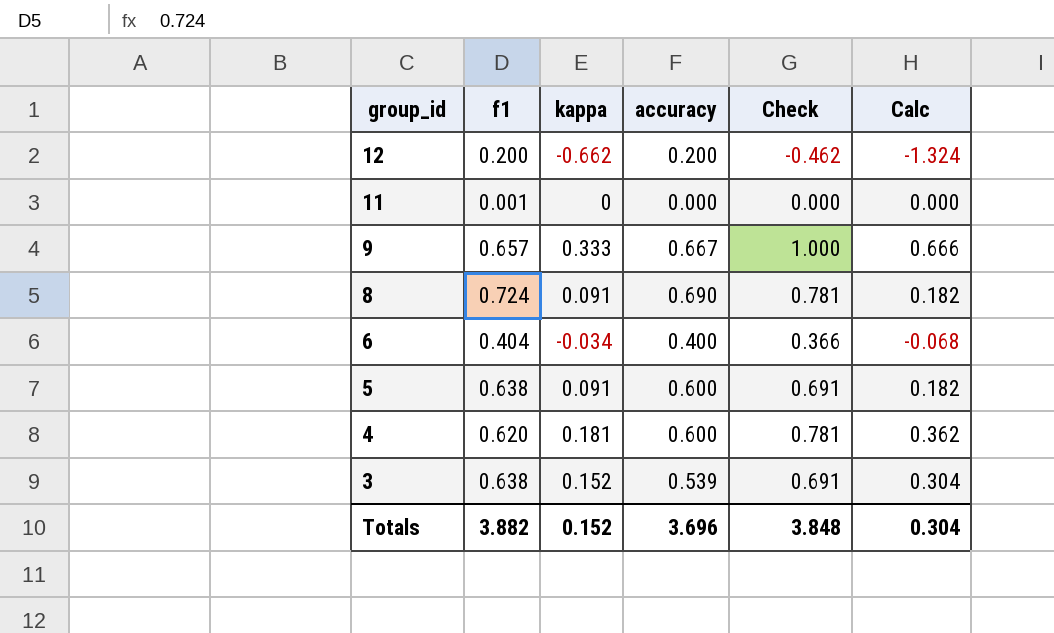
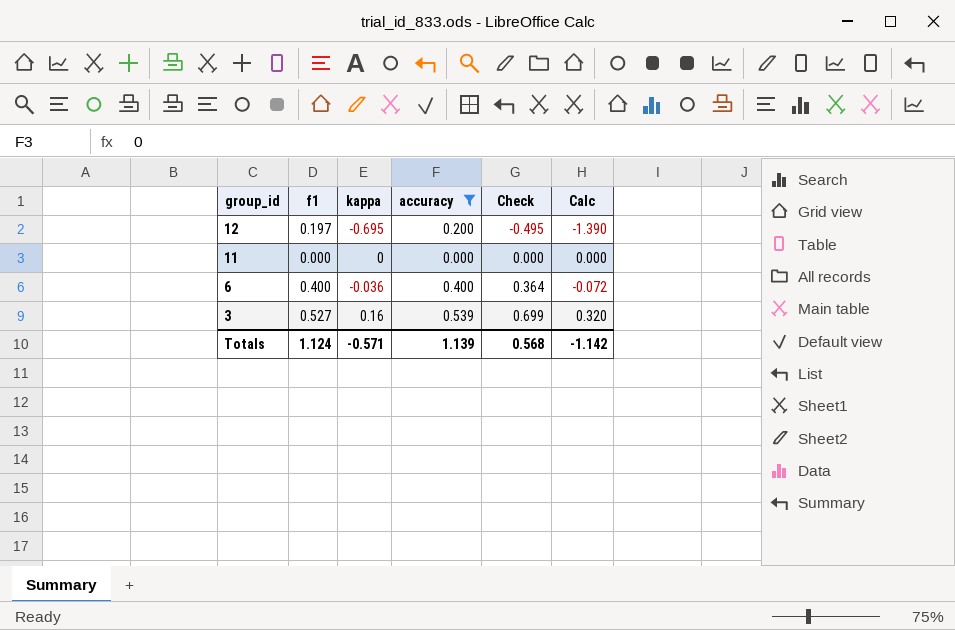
filter: none -> accuracy <= 0.539
12 | f1: 0.200 -> 0.197
12 | kappa: -0.662 -> -0.695
12 | Check: -0.462 -> -0.495
12 | Calc: -1.324 -> -1.390
11 | f1: 0.001 -> 0.000
6 | f1: 0.404 -> 0.400
6 | kappa: -0.034 -> -0.036
6 | Check: 0.366 -> 0.364
6 | Calc: -0.068 -> -0.072
3 | f1: 0.638 -> 0.527
3 | kappa: 0.152 -> 0.16
3 | Check: 0.691 -> 0.699
3 | Calc: 0.304 -> 0.320
Totals | f1: 3.882 -> 1.124
Totals | kappa: 0.152 -> -0.571
Totals | accuracy: 3.696 -> 1.139
Totals | Check: 3.848 -> 0.568
Totals | Calc: 0.304 -> -1.142

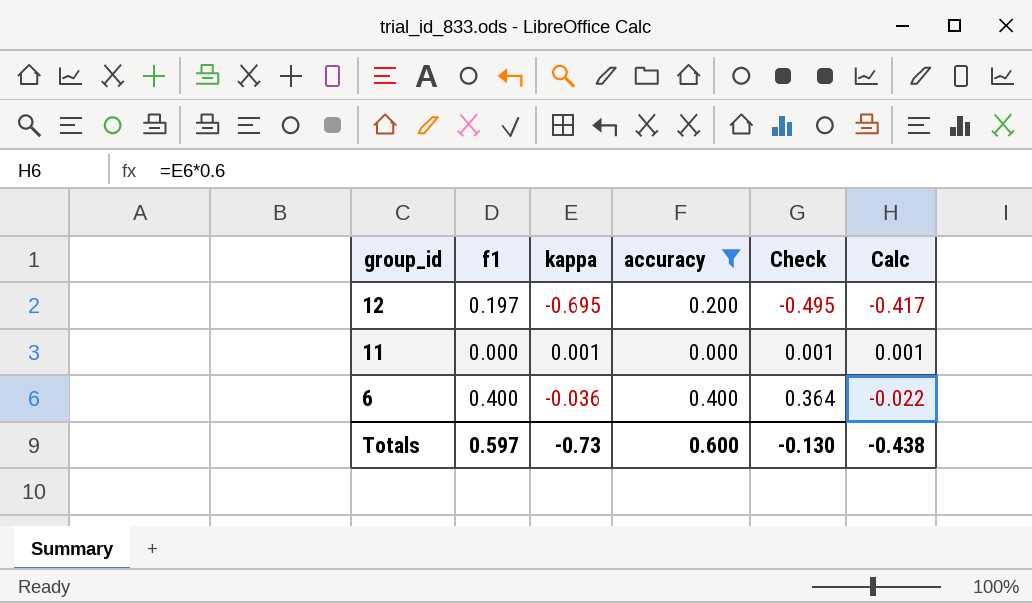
column Calc | formula: [kappa] * 2 -> [kappa] * 0.6
row 3: 0.527 | 0.16 | 0.539 | 0.699 | 0.320 -> none
11 | kappa: 0 -> 0.001
11 | Check: 0.000 -> 0.001
Totals | f1: 1.124 -> 0.597
Totals | kappa: -0.571 -> -0.73
Totals | accuracy: 1.139 -> 0.600
Totals | Check: 0.568 -> -0.130
Totals | Calc: -1.142 -> -0.438

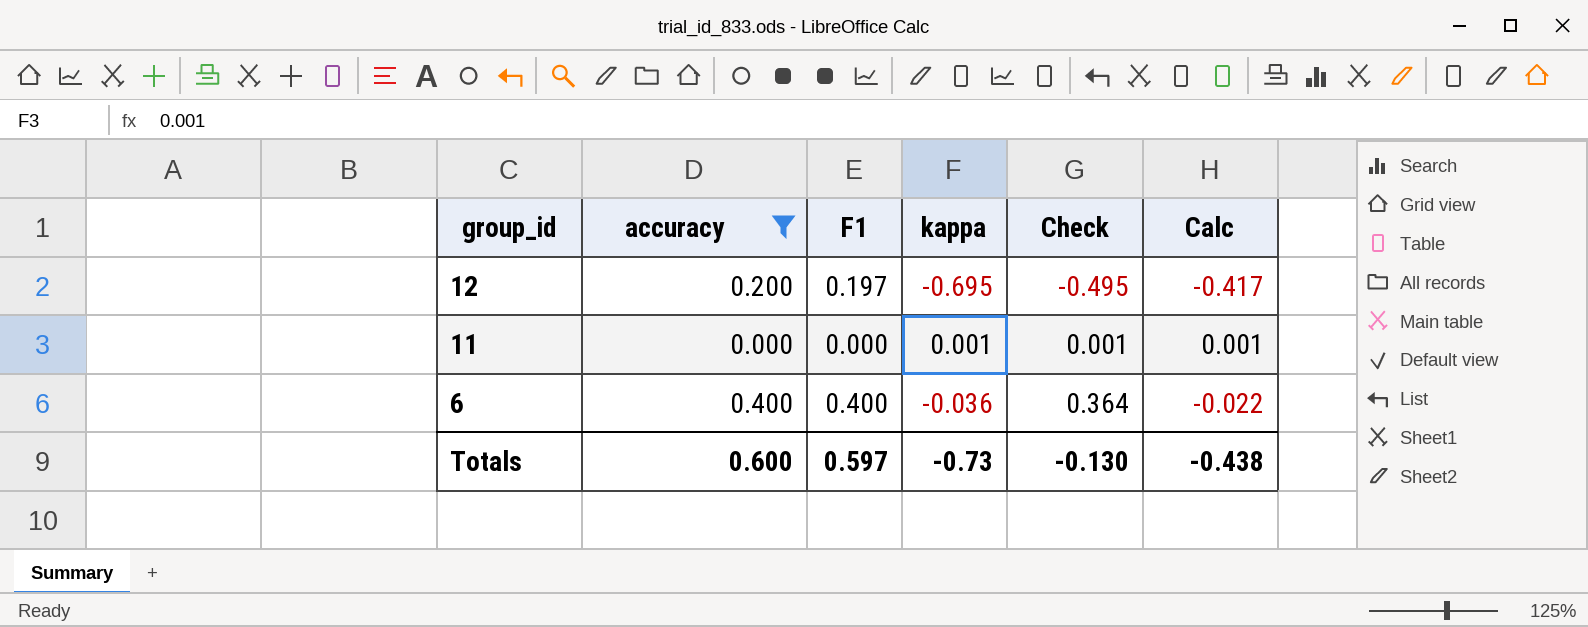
column accuracy | position: 4 -> 2
column name: f1 -> F1

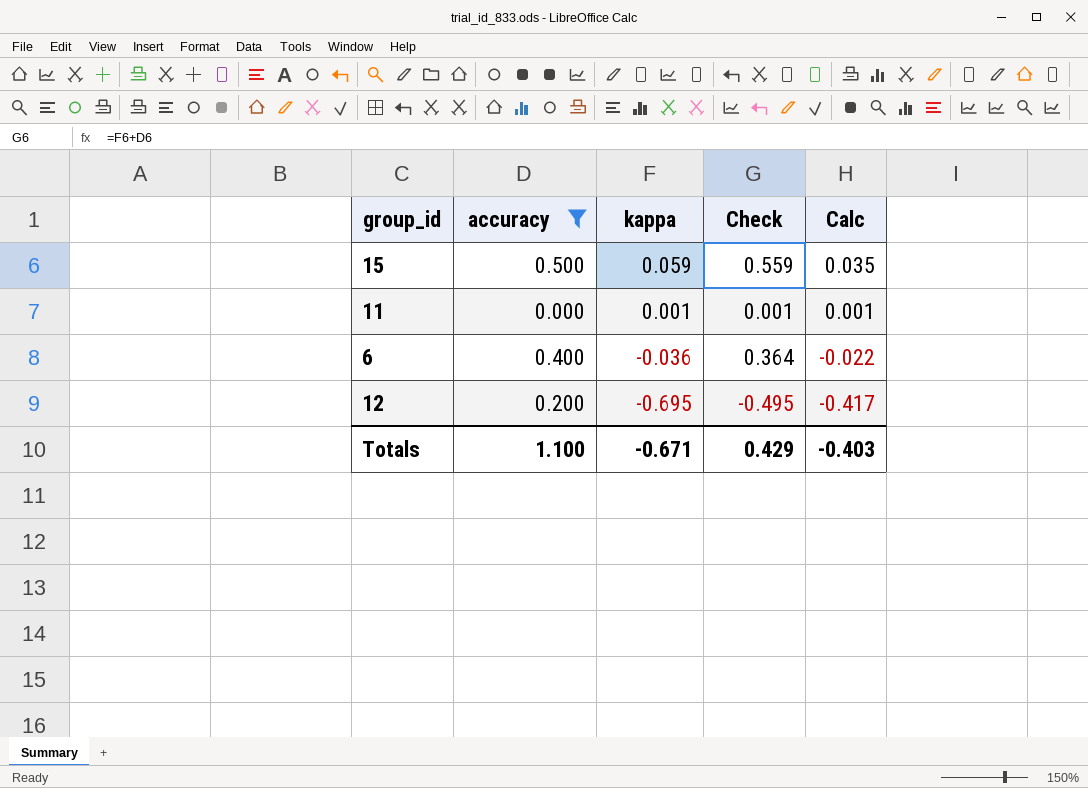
row order: group_id descending -> kappa descending
column F1 | position: 3 -> none
row 15: none -> 0.500 | 0.059 | 0.559 | 0.035
Totals | accuracy: 0.600 -> 1.100
Totals | kappa: -0.73 -> -0.671
Totals | Check: -0.130 -> 0.429
Totals | Calc: -0.438 -> -0.403

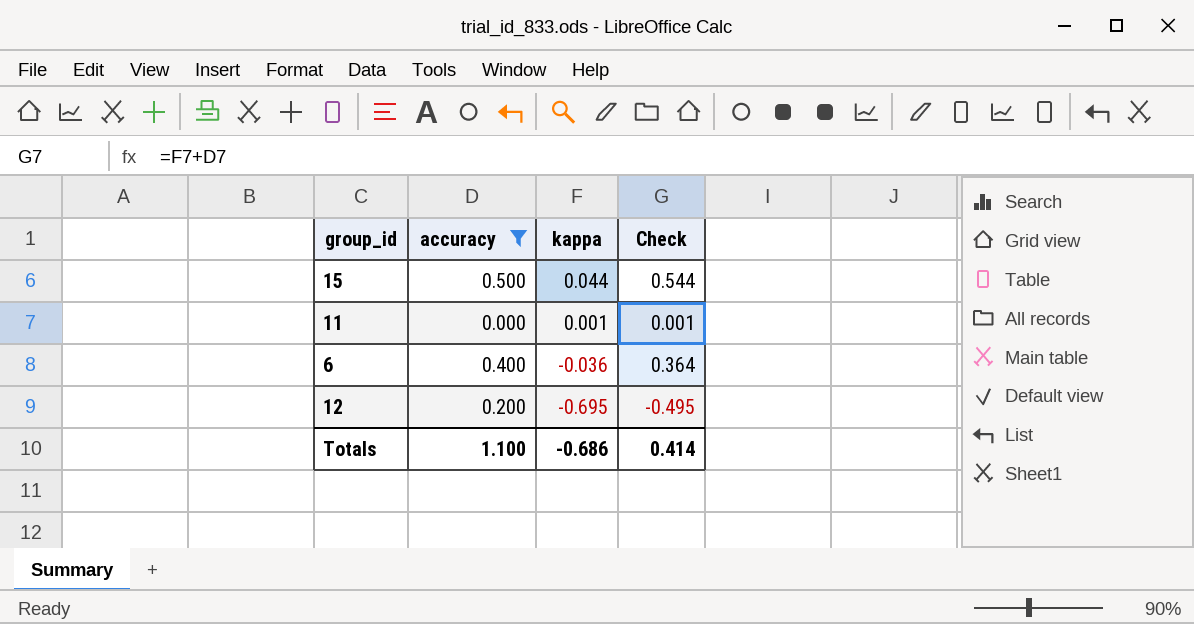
column Calc | formula: [kappa] * 0.6 -> none
15 | kappa: 0.059 -> 0.044
15 | Check: 0.559 -> 0.544
Totals | kappa: -0.671 -> -0.686
Totals | Check: 0.429 -> 0.414

